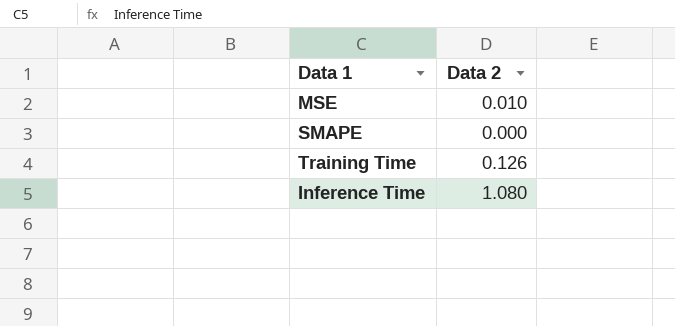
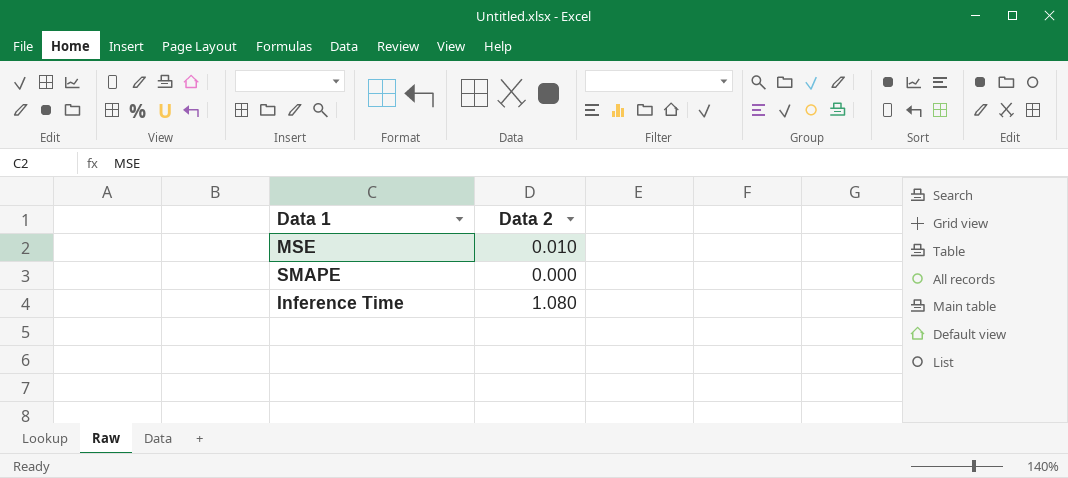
row Training Time: 0.126 -> none

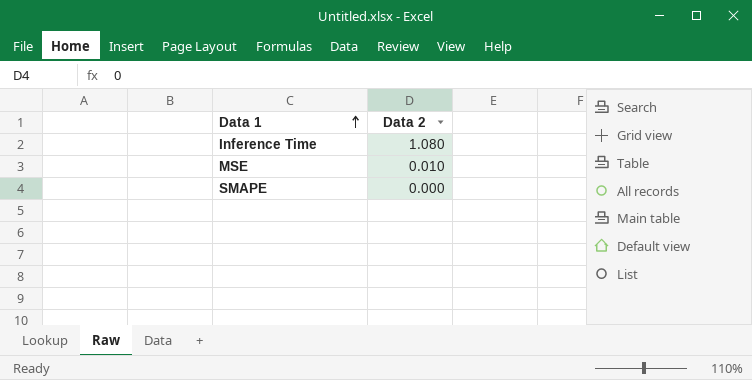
row order: none -> Data 1 ascending

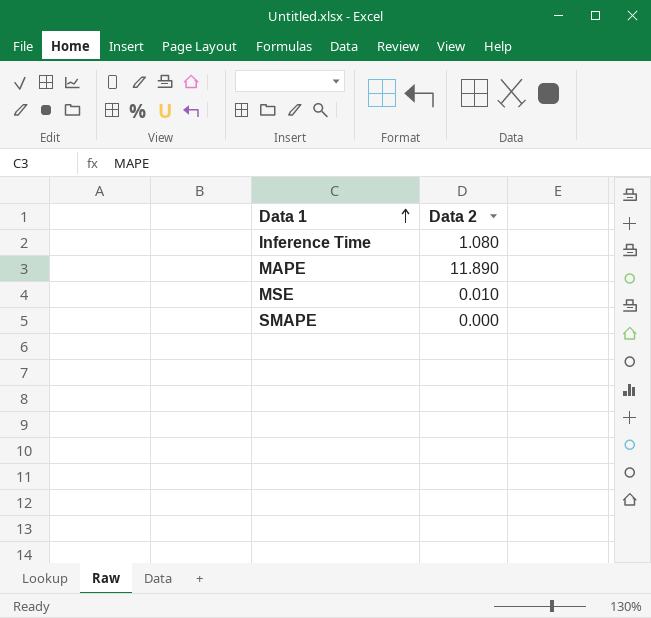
row MAPE: none -> 11.890

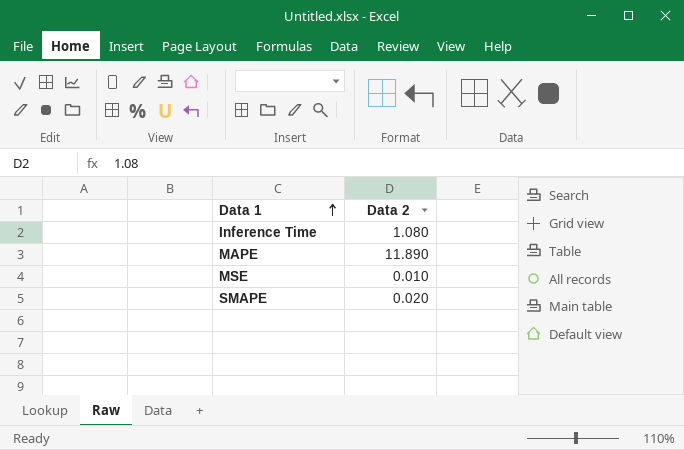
SMAPE | Data 2: 0.000 -> 0.020

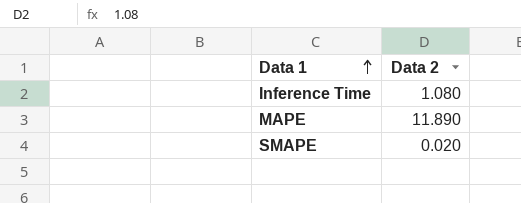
row MSE: 0.010 -> none

